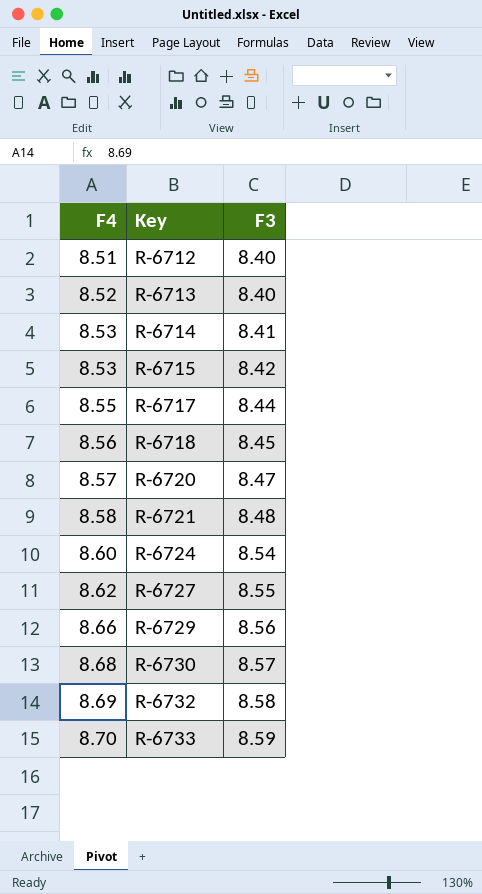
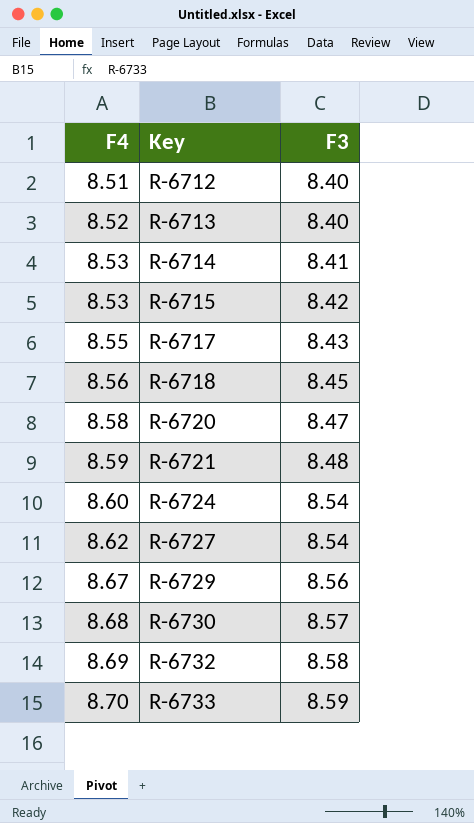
R-6717 | F3: 8.44 -> 8.43
R-6720 | F4: 8.57 -> 8.58
R-6721 | F4: 8.58 -> 8.59
R-6727 | F3: 8.55 -> 8.54
R-6729 | F4: 8.66 -> 8.67

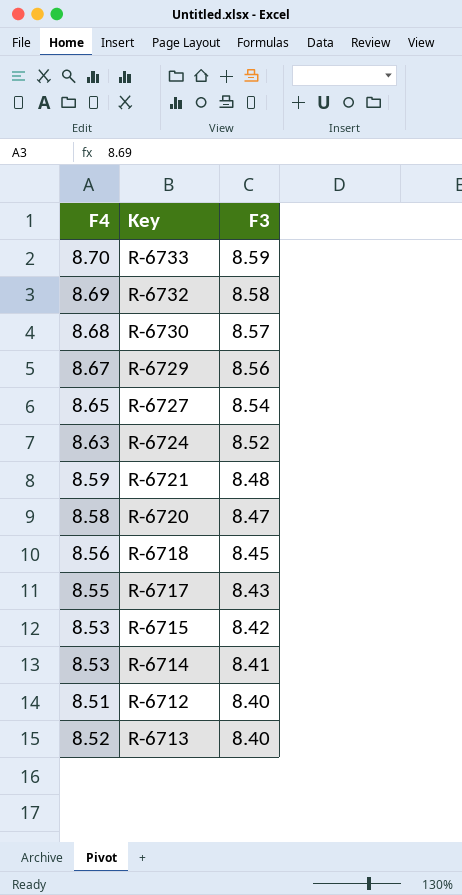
row order: F4 ascending -> F3 descending
R-6727 | F4: 8.62 -> 8.65
R-6724 | F4: 8.60 -> 8.63
R-6724 | F3: 8.54 -> 8.52

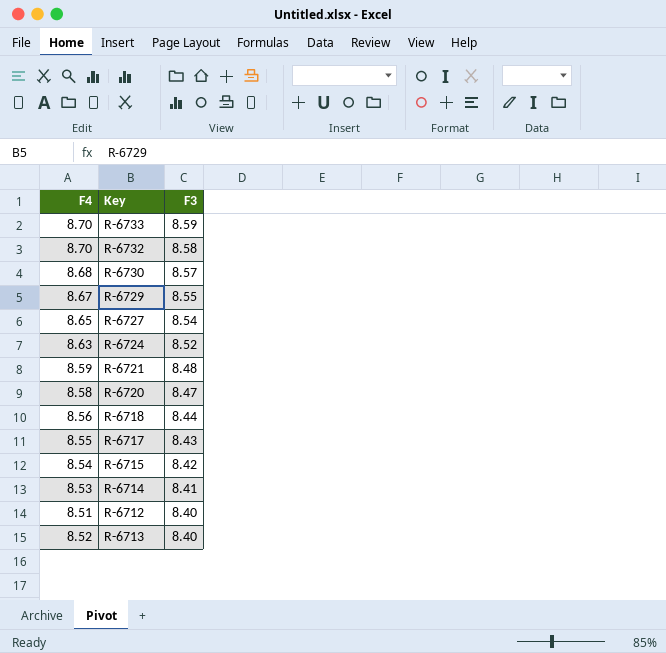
R-6732 | F4: 8.69 -> 8.70
R-6729 | F3: 8.56 -> 8.55
R-6718 | F3: 8.45 -> 8.44
R-6715 | F4: 8.53 -> 8.54

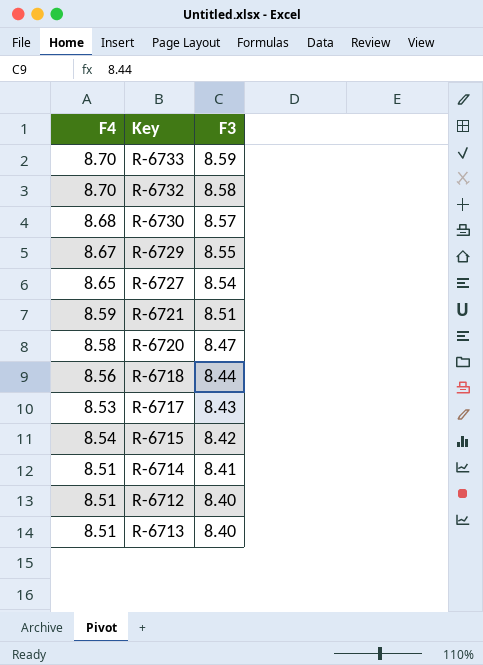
row R-6724: 8.63 | 8.52 -> none
R-6721 | F3: 8.48 -> 8.51
R-6717 | F4: 8.55 -> 8.53
R-6714 | F4: 8.53 -> 8.51
R-6713 | F4: 8.52 -> 8.51

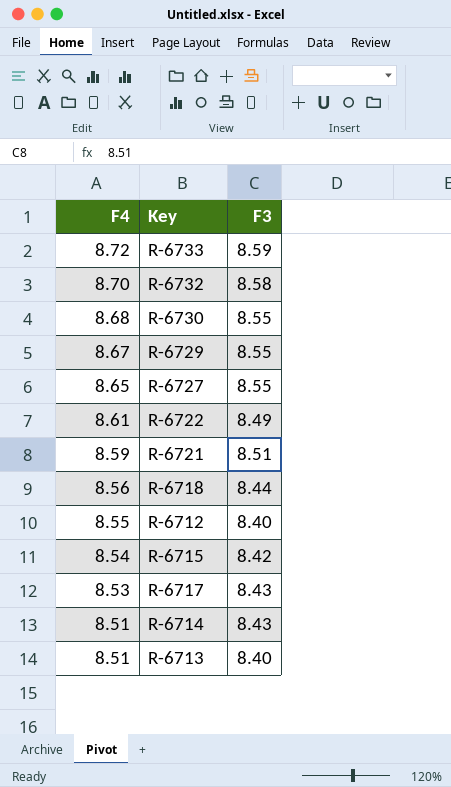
row order: F3 descending -> F4 descending
row R-6720: 8.58 | 8.47 -> none
R-6733 | F4: 8.70 -> 8.72
R-6730 | F3: 8.57 -> 8.55
R-6727 | F3: 8.54 -> 8.55
row R-6722: none -> 8.61 | 8.49
R-6712 | F4: 8.51 -> 8.55
R-6714 | F3: 8.41 -> 8.43

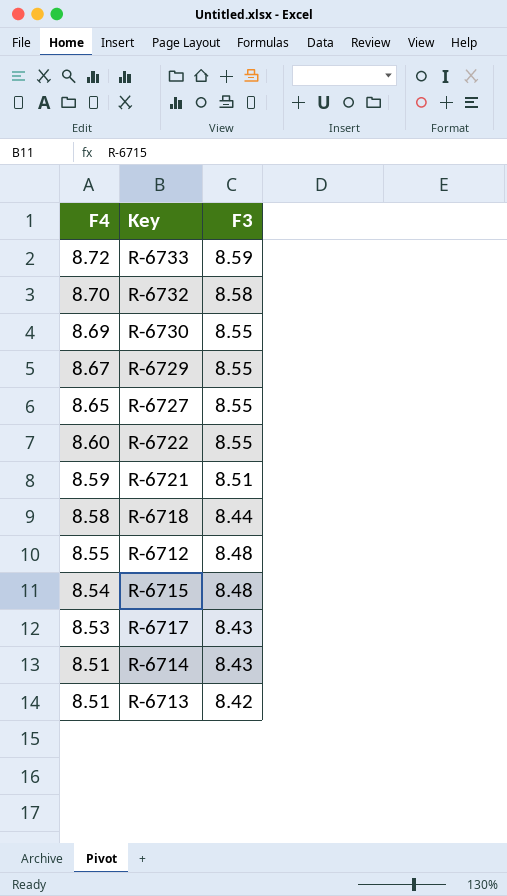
R-6730 | F4: 8.68 -> 8.69
R-6722 | F4: 8.61 -> 8.60
R-6722 | F3: 8.49 -> 8.55
R-6718 | F4: 8.56 -> 8.58
R-6712 | F3: 8.40 -> 8.48
R-6715 | F3: 8.42 -> 8.48
R-6713 | F3: 8.40 -> 8.42

